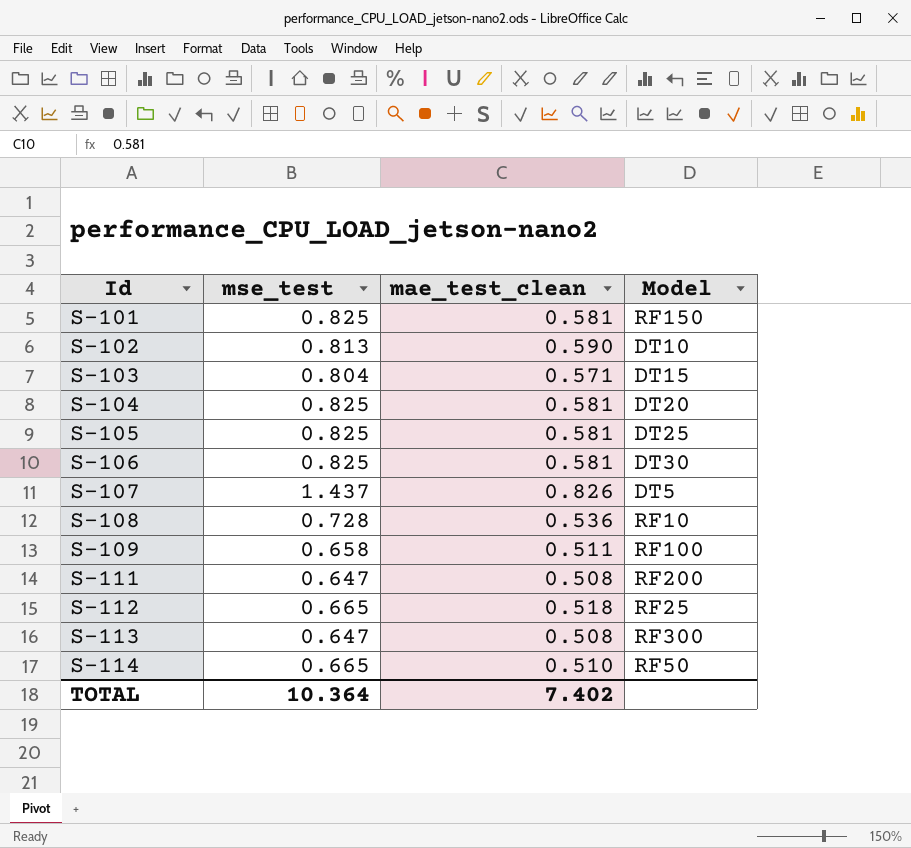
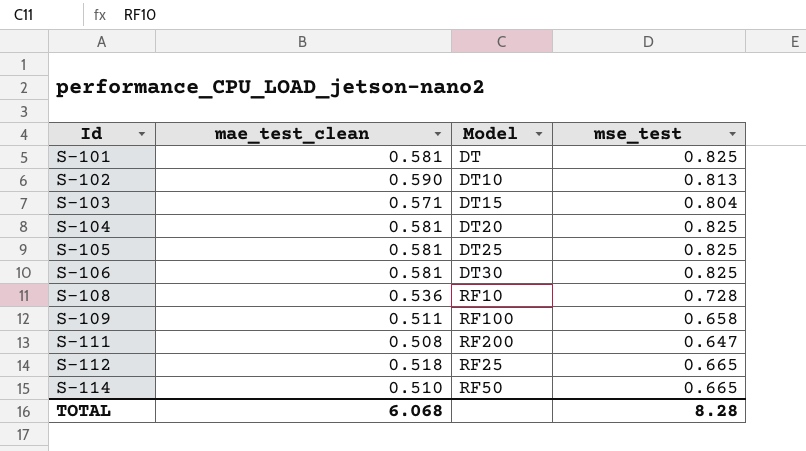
column mse_test | position: 2 -> 4
row S-107: 1.437 | 0.826 | DT5 -> none
row S-113: 0.647 | 0.508 | RF300 -> none
S-101 | Model: RF150 -> DT
TOTAL | mae_test_clean: 7.402 -> 6.068
TOTAL | mse_test: 10.364 -> 8.28

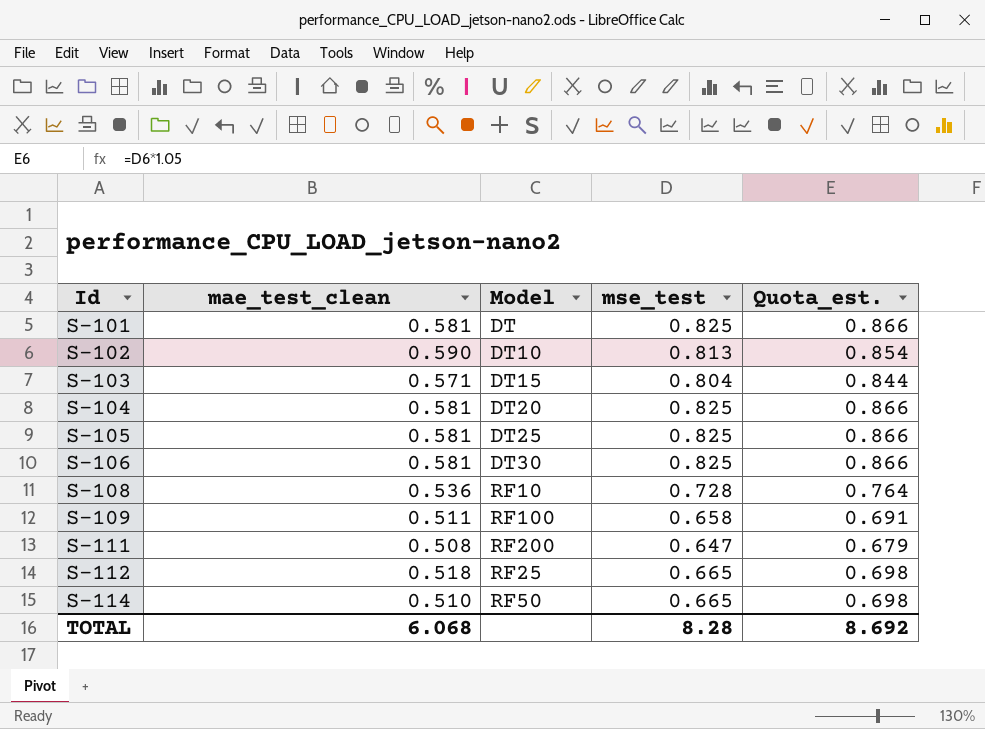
column Quota_est. | formula: none -> [mse_test] * 1.05

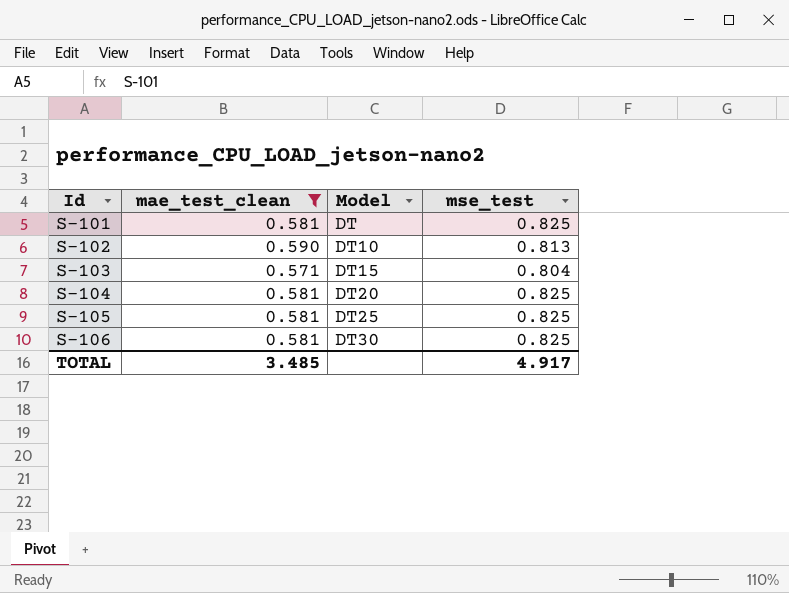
filter: none -> mae_test_clean >= 0.571
column Quota_est. | formula: [mse_test] * 1.05 -> none
TOTAL | mae_test_clean: 6.068 -> 3.485
TOTAL | mse_test: 8.28 -> 4.917

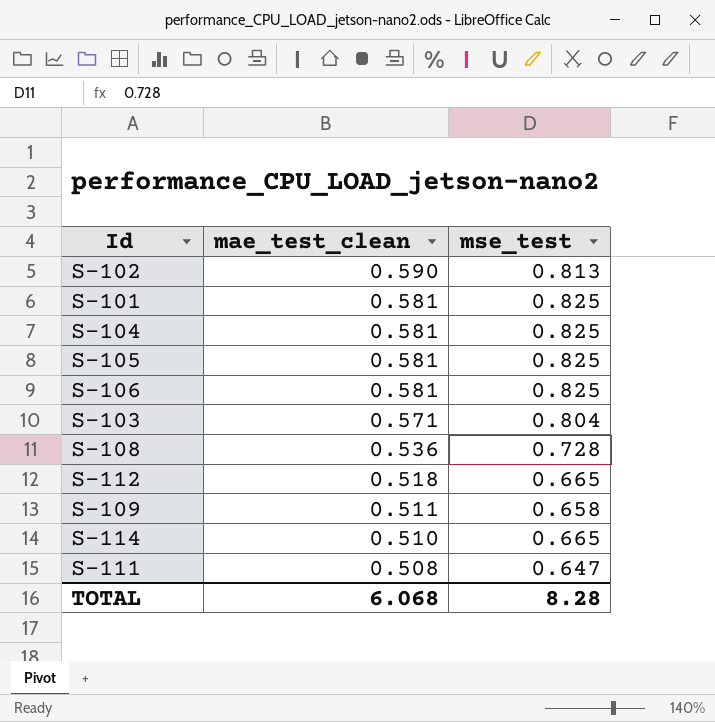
filter: mae_test_clean >= 0.571 -> none
row order: Id ascending -> mae_test_clean descending
column Model | position: 3 -> none
TOTAL | mae_test_clean: 3.485 -> 6.068
TOTAL | mse_test: 4.917 -> 8.28

